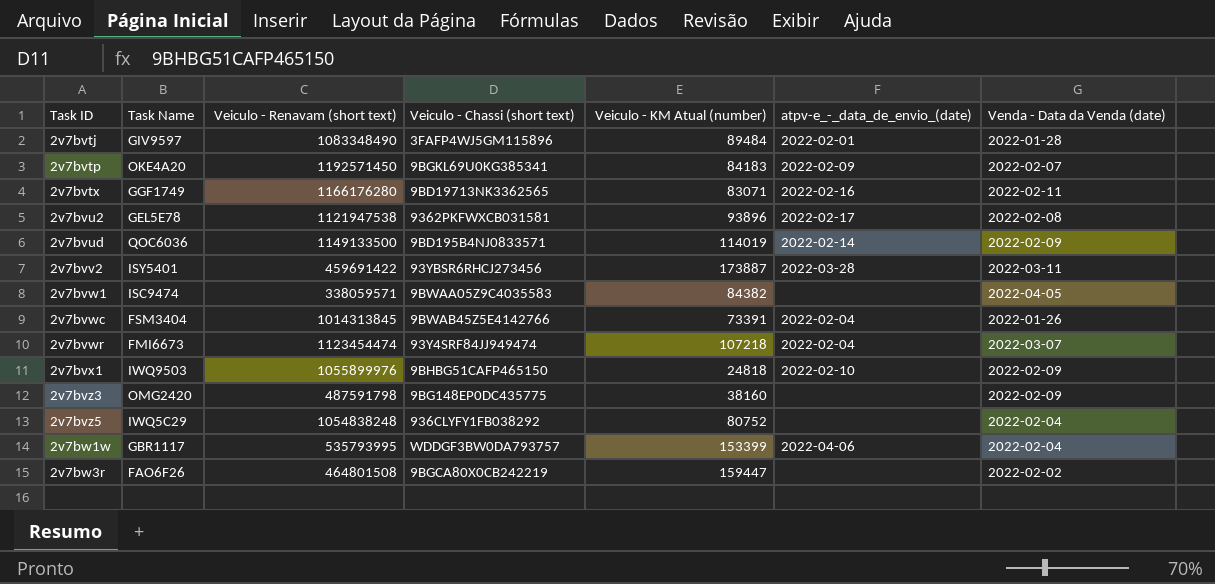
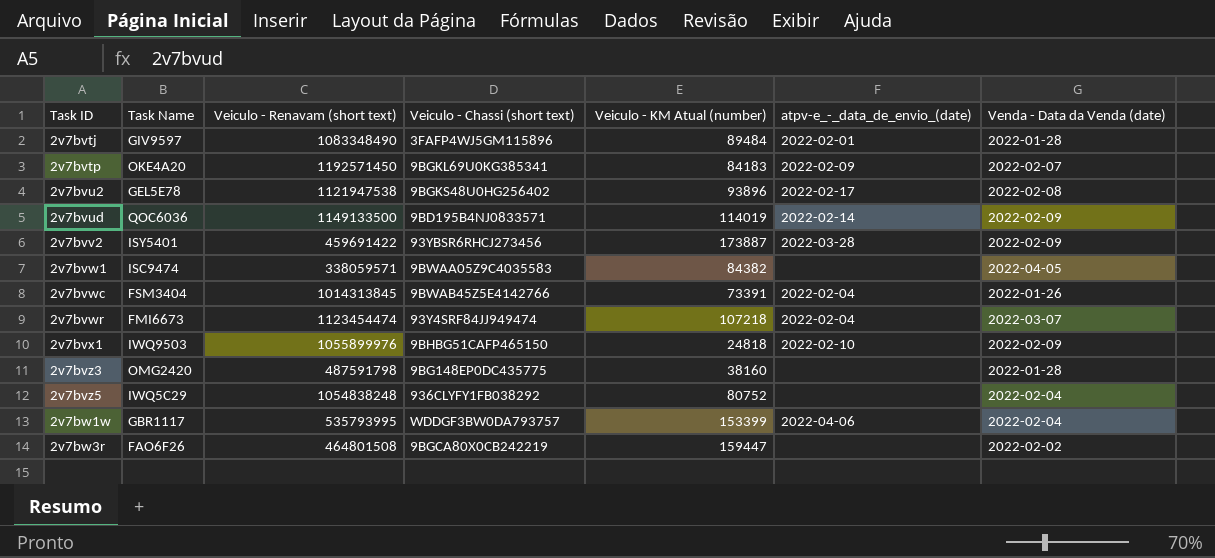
row 2v7bvtx: GGF1749 | 1166176280 | 9BD19713NK3362565 | 83071 | 2022-02-16 | 2022-02-11 -> none
2v7bvu2 | Veiculo - Chassi (short text): 9362PKFWXCB031581 -> 9BGKS48U0HG256402
2v7bvv2 | Venda - Data da Venda (date): 2022-03-11 -> 2022-02-09
2v7bvz3 | Venda - Data da Venda (date): 2022-02-09 -> 2022-01-28

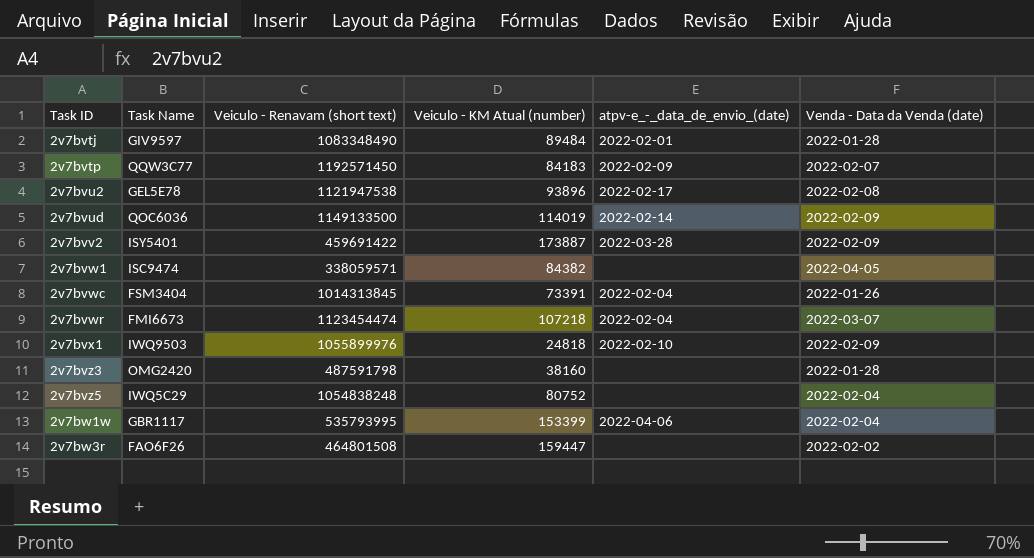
column Veiculo - Chassi (short text) | position: 4 -> none
2v7bvtp | Task Name: OKE4A20 -> QQW3C77

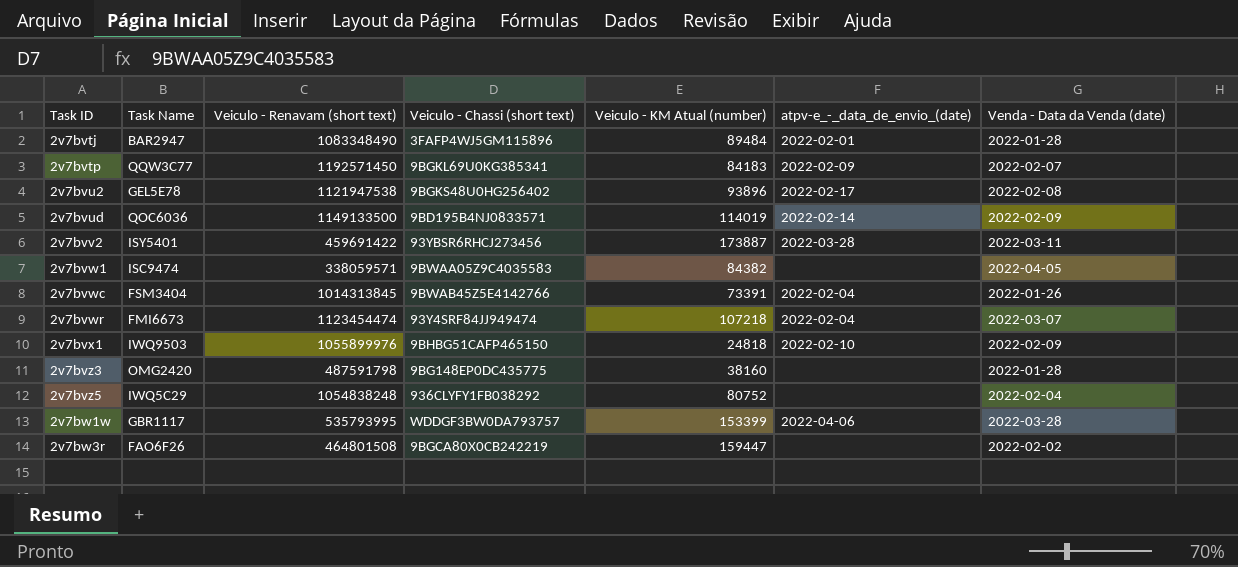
column Veiculo - Chassi (short text) | position: none -> 4
2v7bvtj | Task Name: GIV9597 -> BAR2947
2v7bvv2 | Venda - Data da Venda (date): 2022-02-09 -> 2022-03-11
2v7bw1w | Venda - Data da Venda (date): 2022-02-04 -> 2022-03-28

